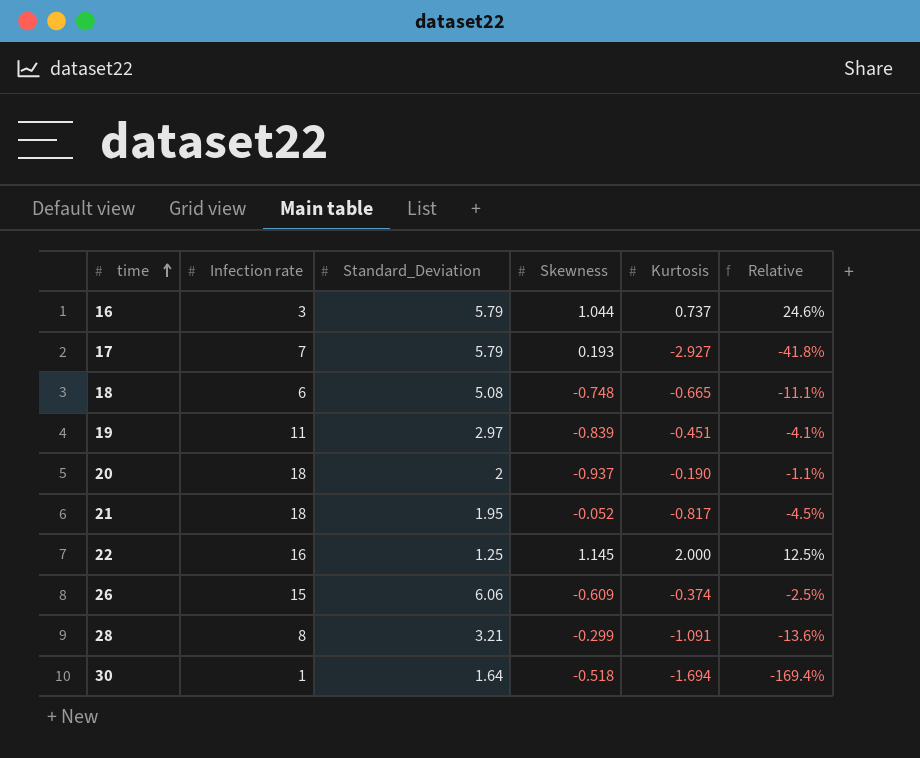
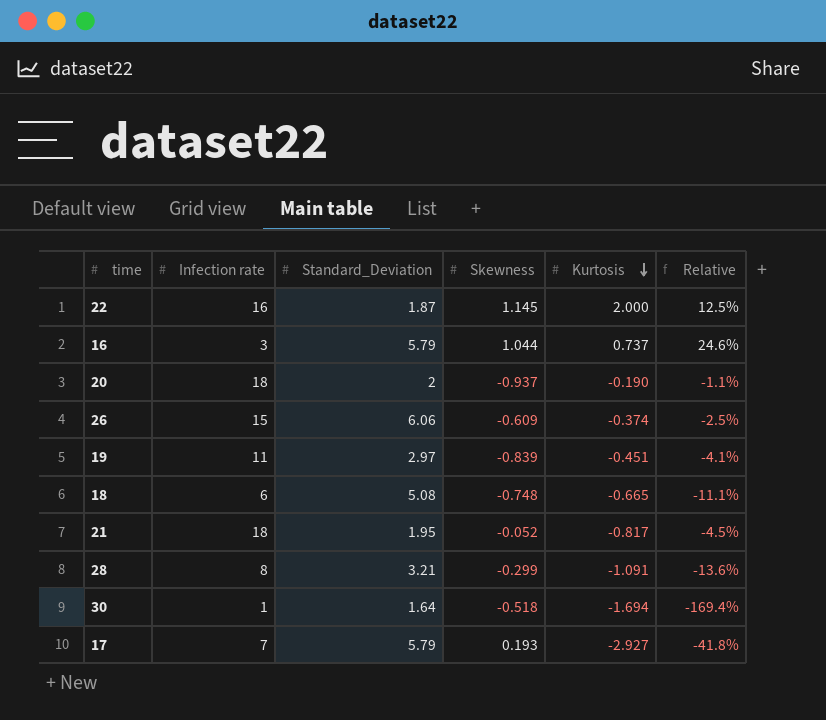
row order: time ascending -> Kurtosis descending
22 | Standard_Deviation: 1.25 -> 1.87

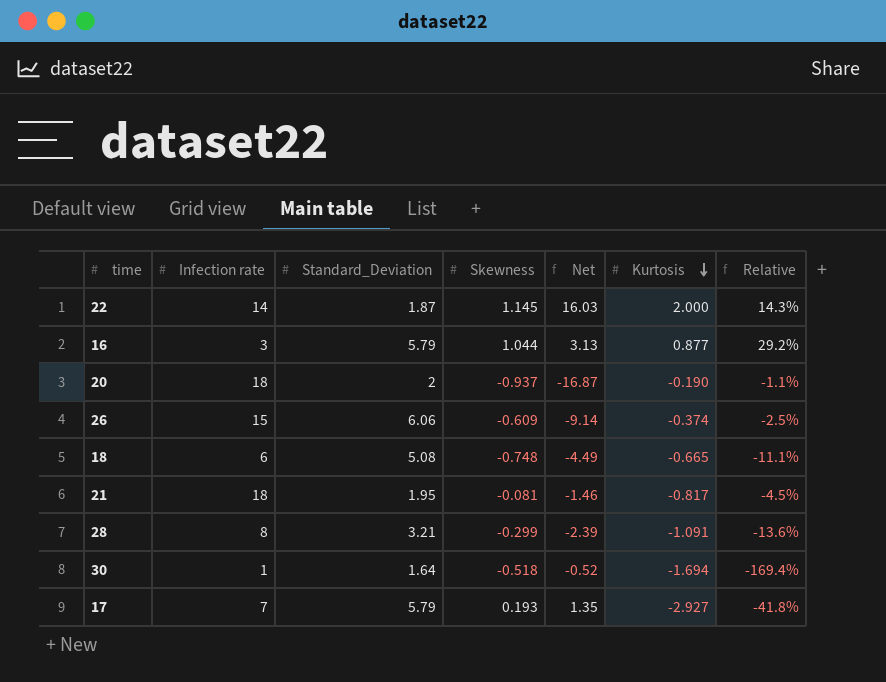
column Net | formula: none -> [Infection rate] * [Skewness]
row 19: 11 | 2.97 | -0.839 | -0.451 | -4.1% -> none
22 | Infection rate: 16 -> 14
22 | Relative: 12.5% -> 14.3%
16 | Kurtosis: 0.737 -> 0.877
16 | Relative: 24.6% -> 29.2%
21 | Skewness: -0.052 -> -0.081

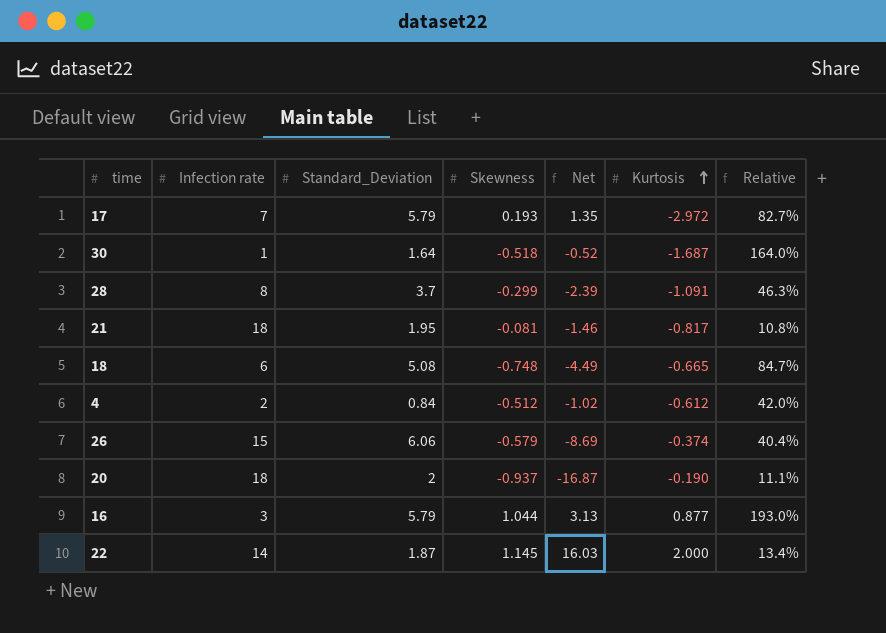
row order: Kurtosis descending -> Kurtosis ascending
column Relative | formula: [Kurtosis] / [Infection rate] -> [Standard_Deviation] / [Infection rate]
17 | Kurtosis: -2.927 -> -2.972
30 | Kurtosis: -1.694 -> -1.687
28 | Standard_Deviation: 3.21 -> 3.7
row 4: none -> 2 | 0.84 | -0.512 | -1.02 | -0.612 | 42.0%
26 | Skewness: -0.609 -> -0.579
26 | Net: -9.14 -> -8.69

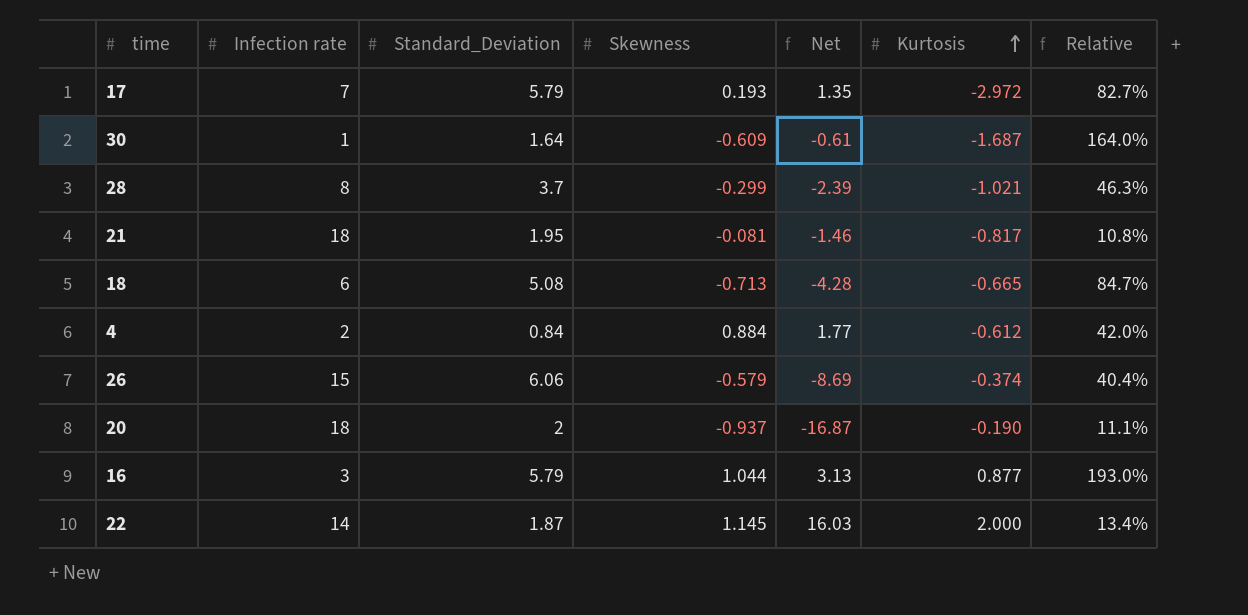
30 | Skewness: -0.518 -> -0.609
30 | Net: -0.52 -> -0.61
28 | Kurtosis: -1.091 -> -1.021
18 | Skewness: -0.748 -> -0.713
18 | Net: -4.49 -> -4.28
4 | Skewness: -0.512 -> 0.884
4 | Net: -1.02 -> 1.77

